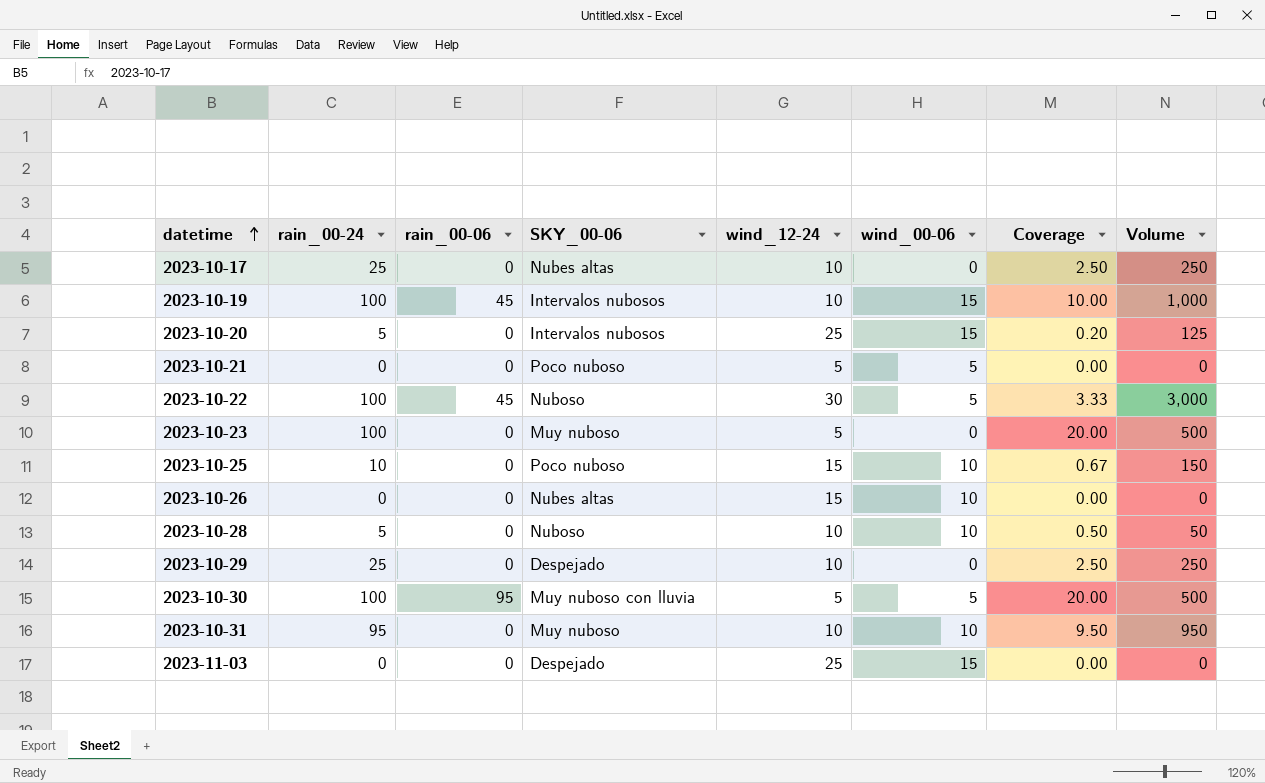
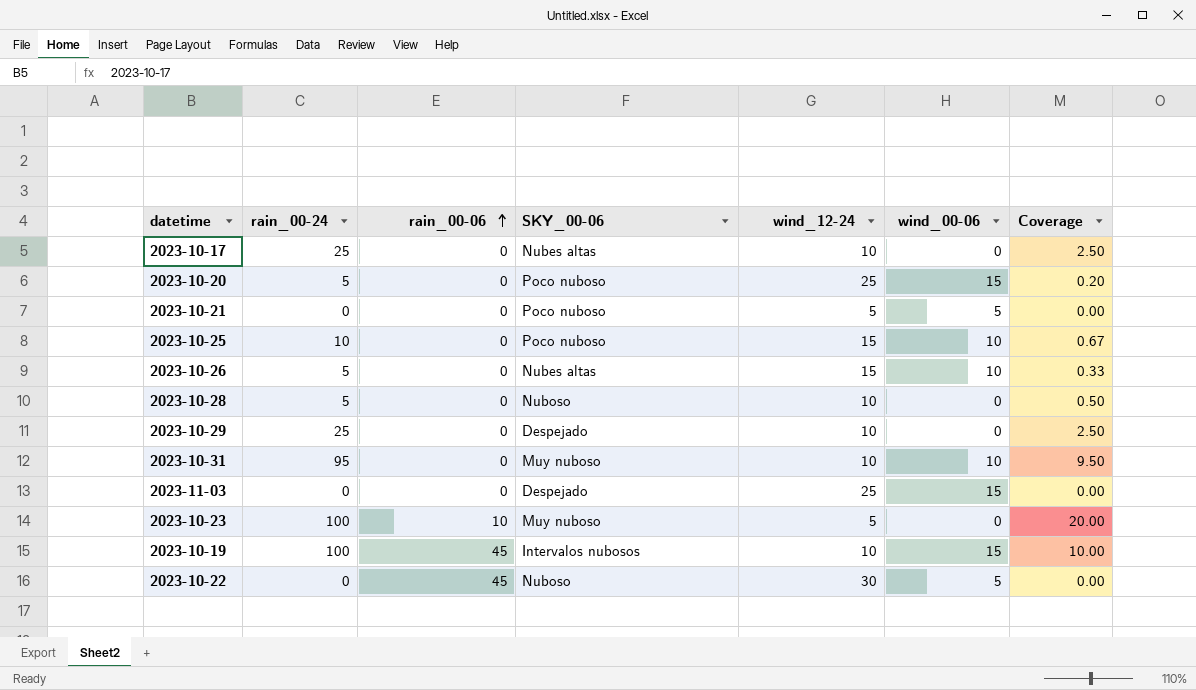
row order: datetime ascending -> rain_00-06 ascending
column Volume | formula: [rain_00-24] * [wind_12-24] -> none
row 2023-10-30: 100 | 95 | Muy nuboso con lluvia | 5 | 5 | 20.00 | 500 -> none
2023-10-20 | SKY_00-06: Intervalos nubosos -> Poco nuboso
2023-10-26 | rain_00-24: 0 -> 5
2023-10-26 | Coverage: 0.00 -> 0.33
2023-10-28 | wind_00-06: 10 -> 0
2023-10-23 | rain_00-06: 0 -> 10
2023-10-22 | rain_00-24: 100 -> 0
2023-10-22 | Coverage: 3.33 -> 0.00

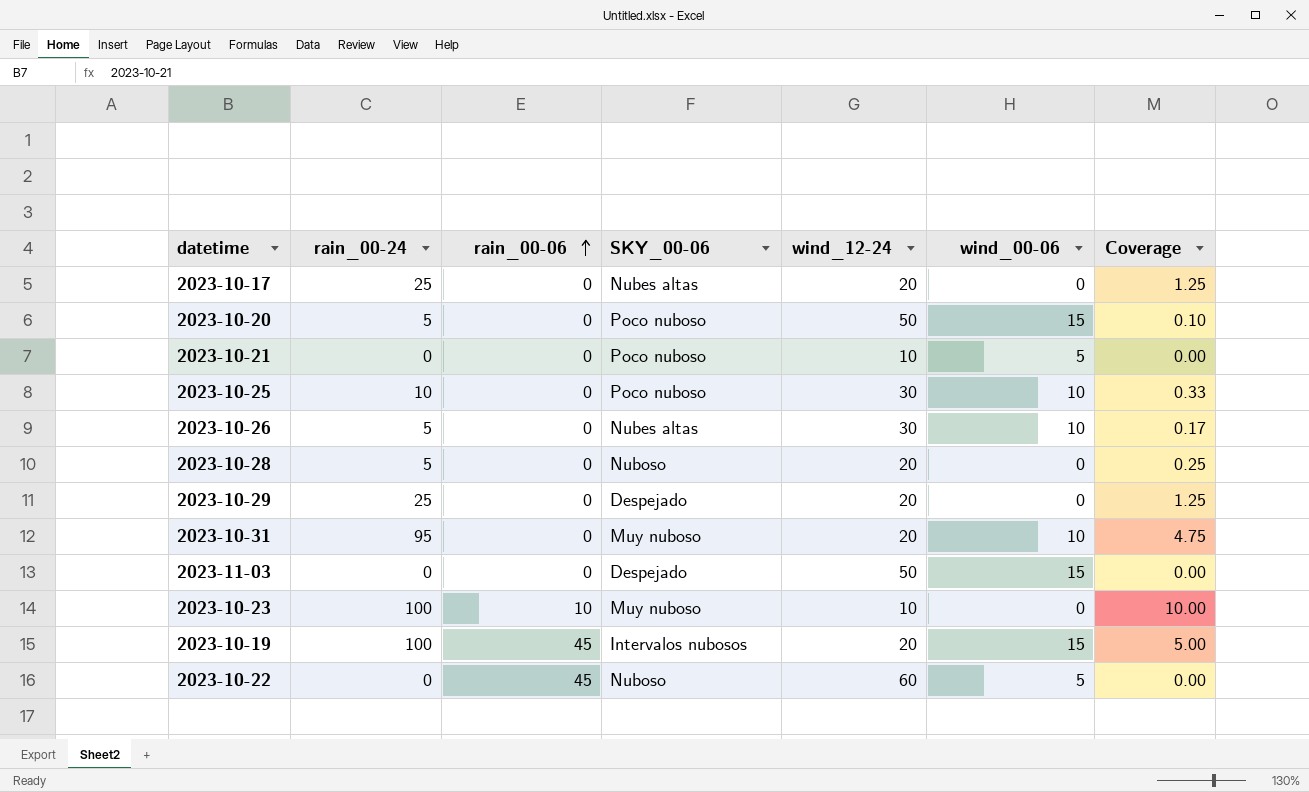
2023-10-17 | wind_12-24: 10 -> 20
2023-10-17 | Coverage: 2.50 -> 1.25
2023-10-20 | wind_12-24: 25 -> 50
2023-10-20 | Coverage: 0.20 -> 0.10
2023-10-21 | wind_12-24: 5 -> 10
2023-10-25 | wind_12-24: 15 -> 30
2023-10-25 | Coverage: 0.67 -> 0.33
2023-10-26 | wind_12-24: 15 -> 30
2023-10-26 | Coverage: 0.33 -> 0.17
2023-10-28 | wind_12-24: 10 -> 20
2023-10-28 | Coverage: 0.50 -> 0.25
2023-10-29 | wind_12-24: 10 -> 20
2023-10-29 | Coverage: 2.50 -> 1.25
2023-10-31 | wind_12-24: 10 -> 20
2023-10-31 | Coverage: 9.50 -> 4.75
2023-11-03 | wind_12-24: 25 -> 50
2023-10-23 | wind_12-24: 5 -> 10
2023-10-23 | Coverage: 20.00 -> 10.00
2023-10-19 | wind_12-24: 10 -> 20
2023-10-19 | Coverage: 10.00 -> 5.00
2023-10-22 | wind_12-24: 30 -> 60

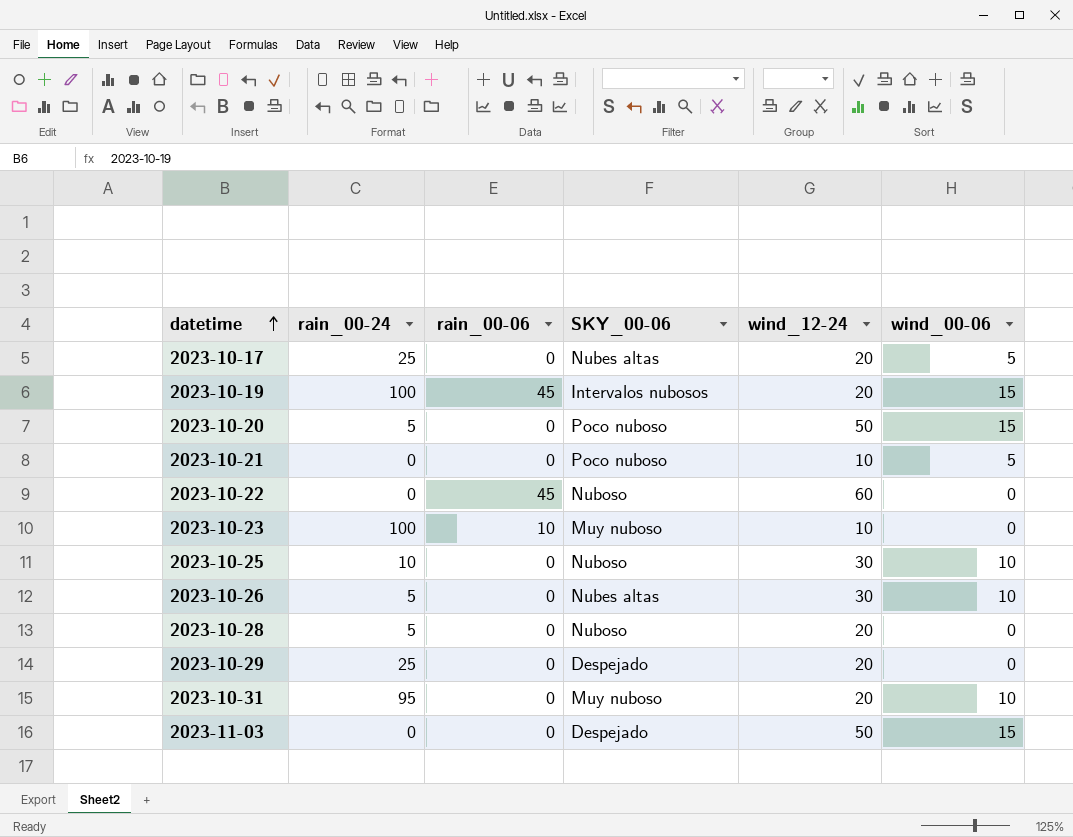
row order: rain_00-06 ascending -> datetime ascending
column Coverage | formula: [rain_00-24] / [wind_12-24] -> none
2023-10-17 | wind_00-06: 0 -> 5
2023-10-22 | wind_00-06: 5 -> 0
2023-10-25 | SKY_00-06: Poco nuboso -> Nuboso

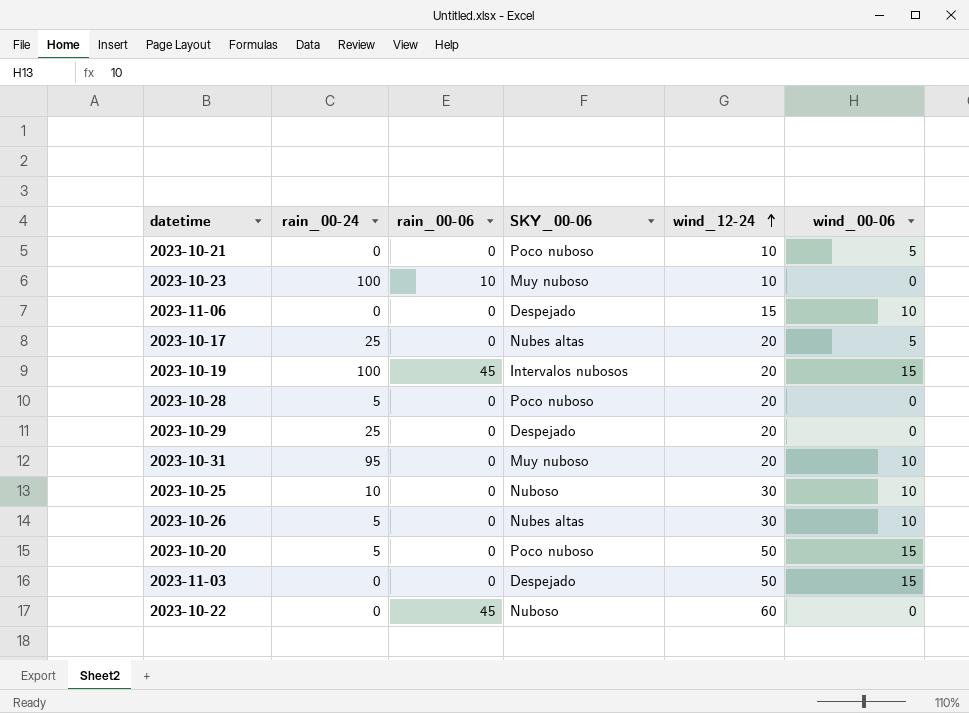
row order: datetime ascending -> wind_12-24 ascending
row 2023-11-06: none -> 0 | 0 | Despejado | 15 | 10
2023-10-28 | SKY_00-06: Nuboso -> Poco nuboso

